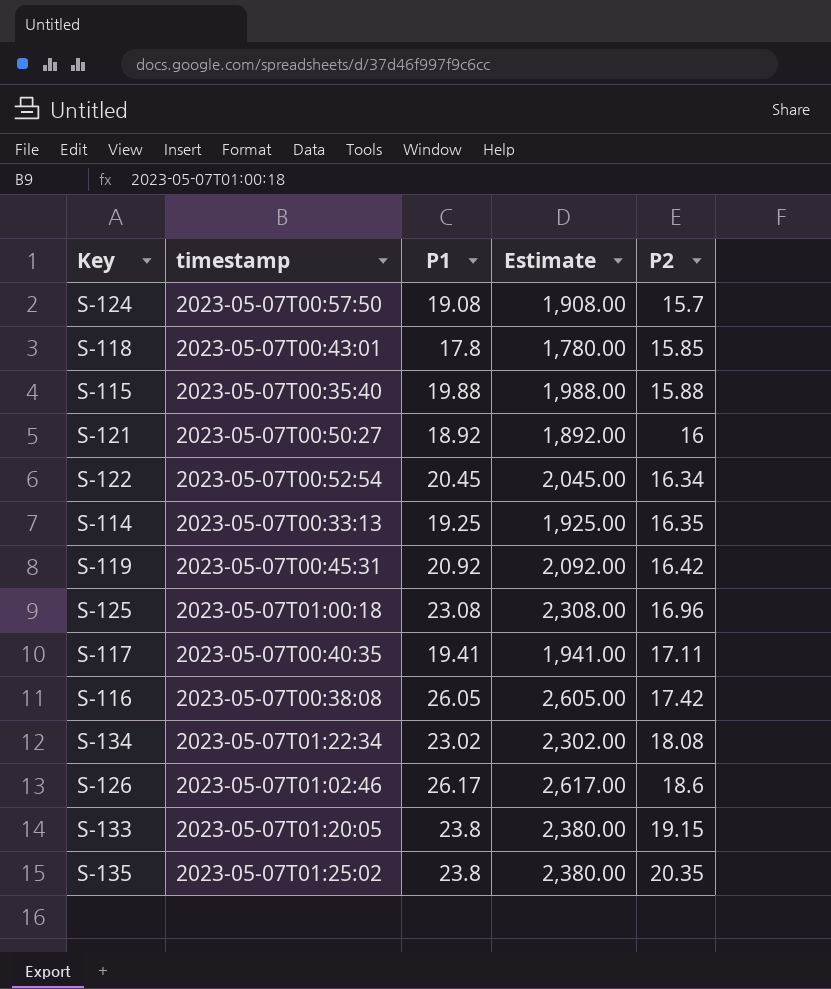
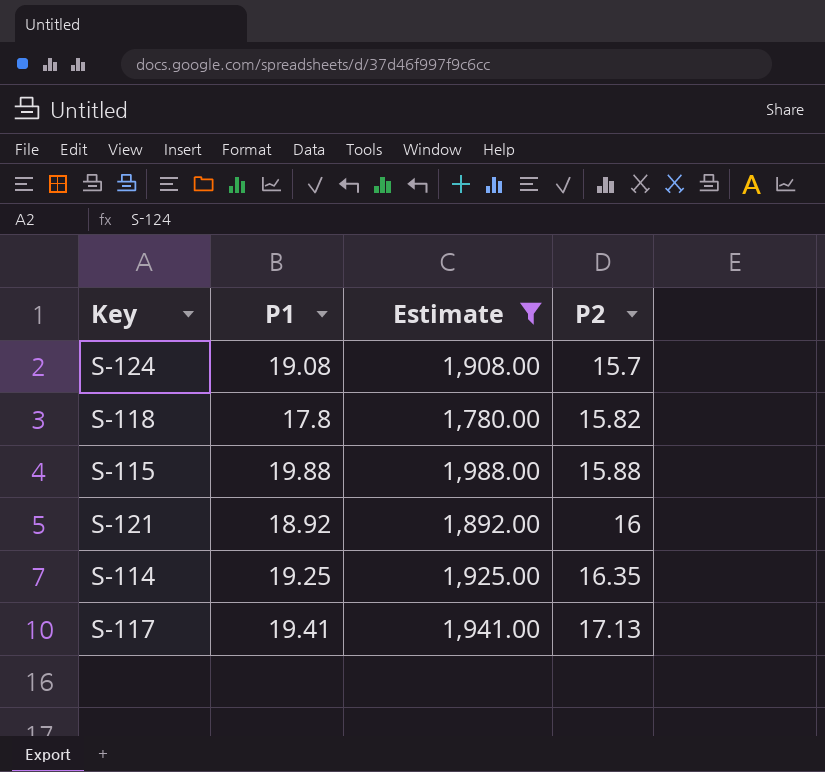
filter: none -> Estimate <= 1,988.00
column timestamp | position: 2 -> none
S-118 | P2: 15.85 -> 15.82
S-117 | P2: 17.11 -> 17.13

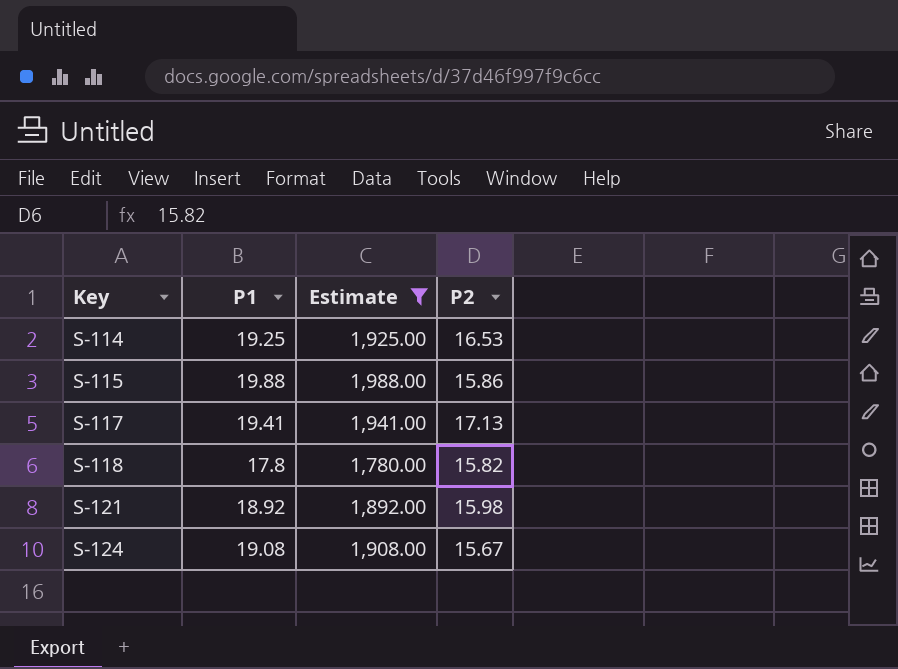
row order: P2 ascending -> Key ascending
S-114 | P2: 16.35 -> 16.53
S-115 | P2: 15.88 -> 15.86
S-121 | P2: 16 -> 15.98
S-124 | P2: 15.7 -> 15.67

